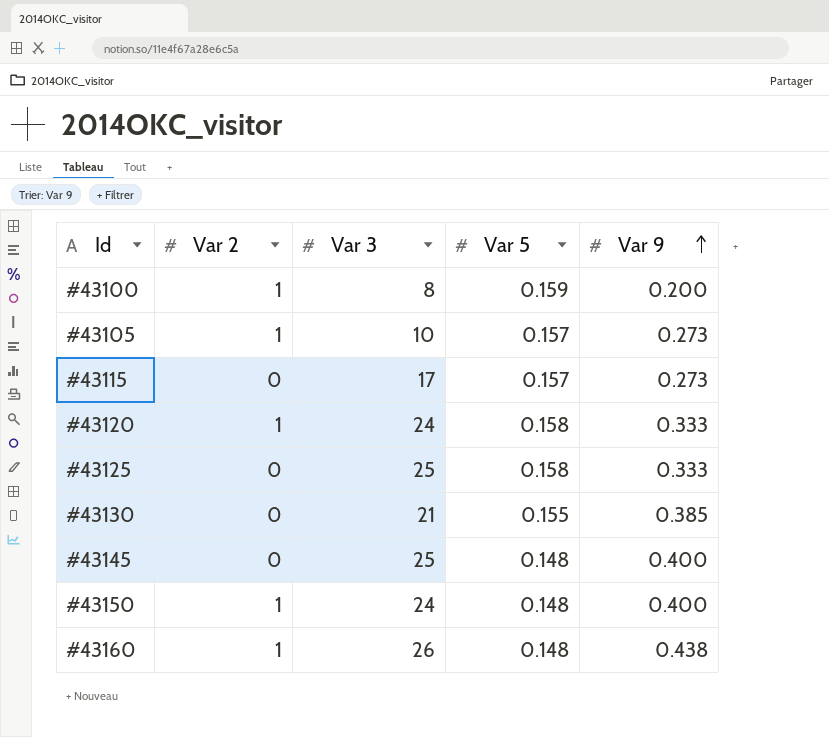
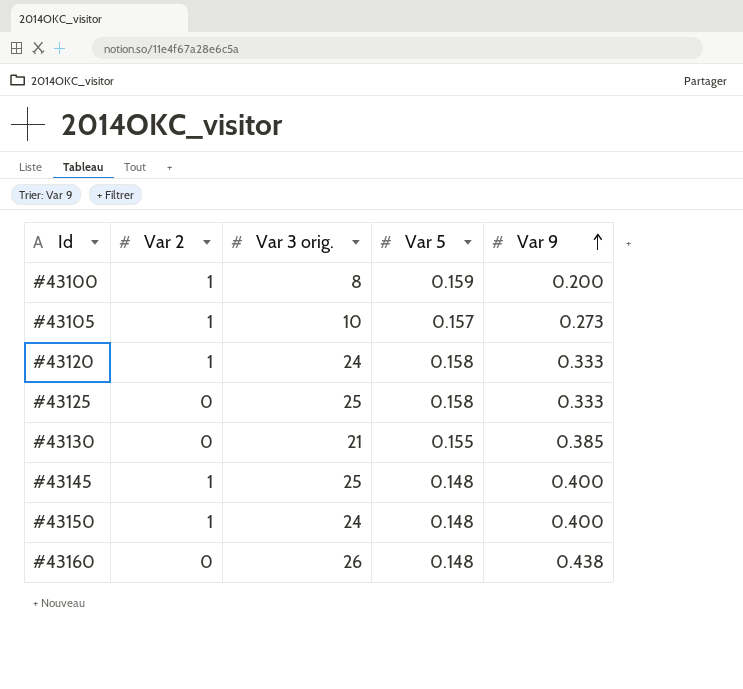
column name: Var 3 -> Var 3 orig.
row #43115: 0 | 17 | 0.157 | 0.273 -> none
#43145 | Var 2: 0 -> 1
#43160 | Var 2: 1 -> 0

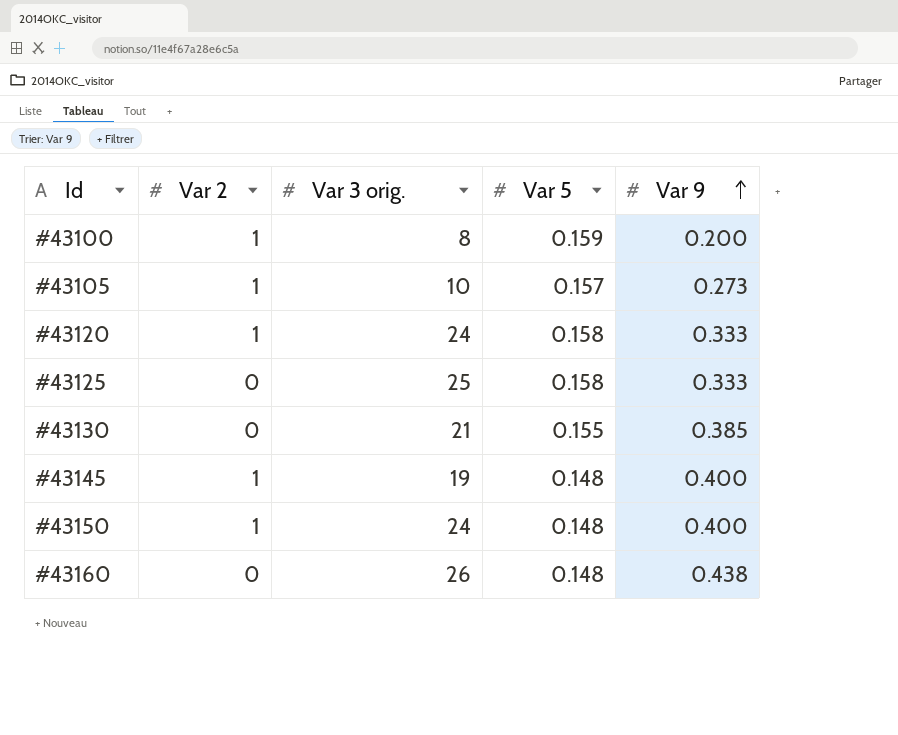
#43145 | Var 3 orig.: 25 -> 19

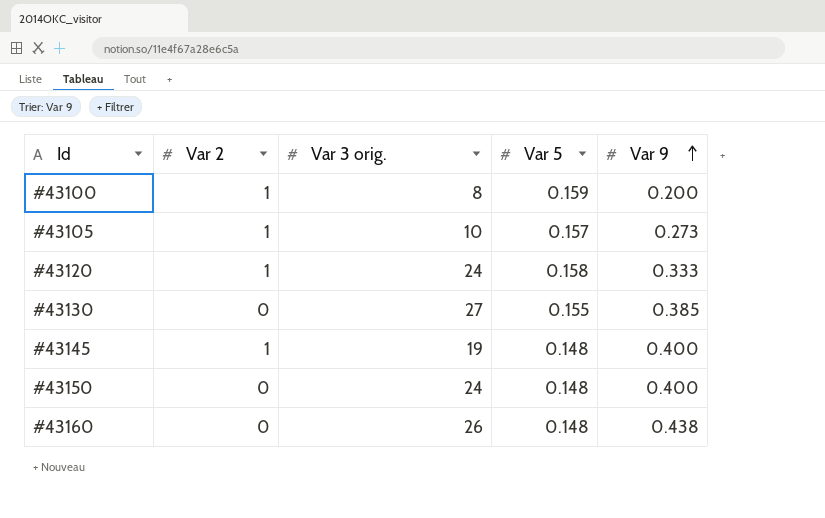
row #43125: 0 | 25 | 0.158 | 0.333 -> none
#43130 | Var 3 orig.: 21 -> 27
#43150 | Var 2: 1 -> 0

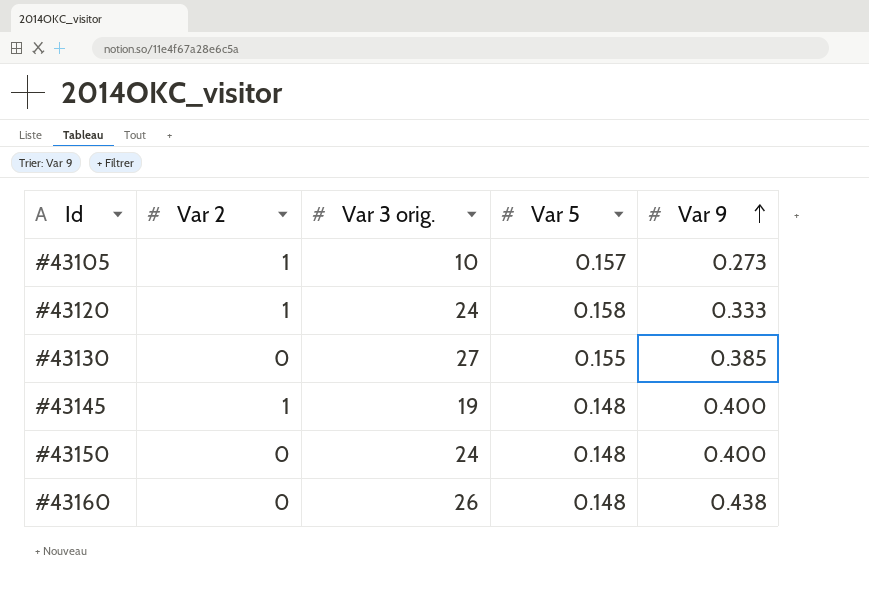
row #43100: 1 | 8 | 0.159 | 0.200 -> none

